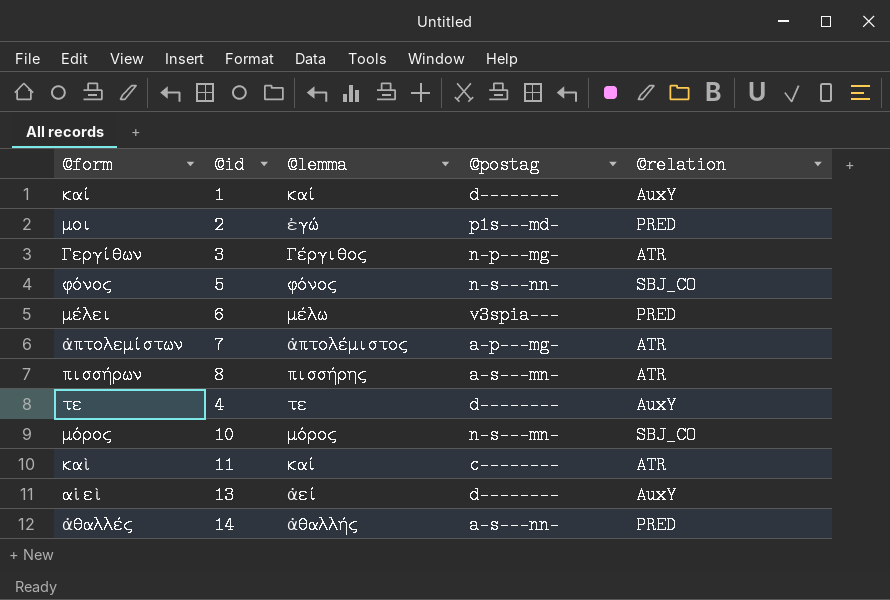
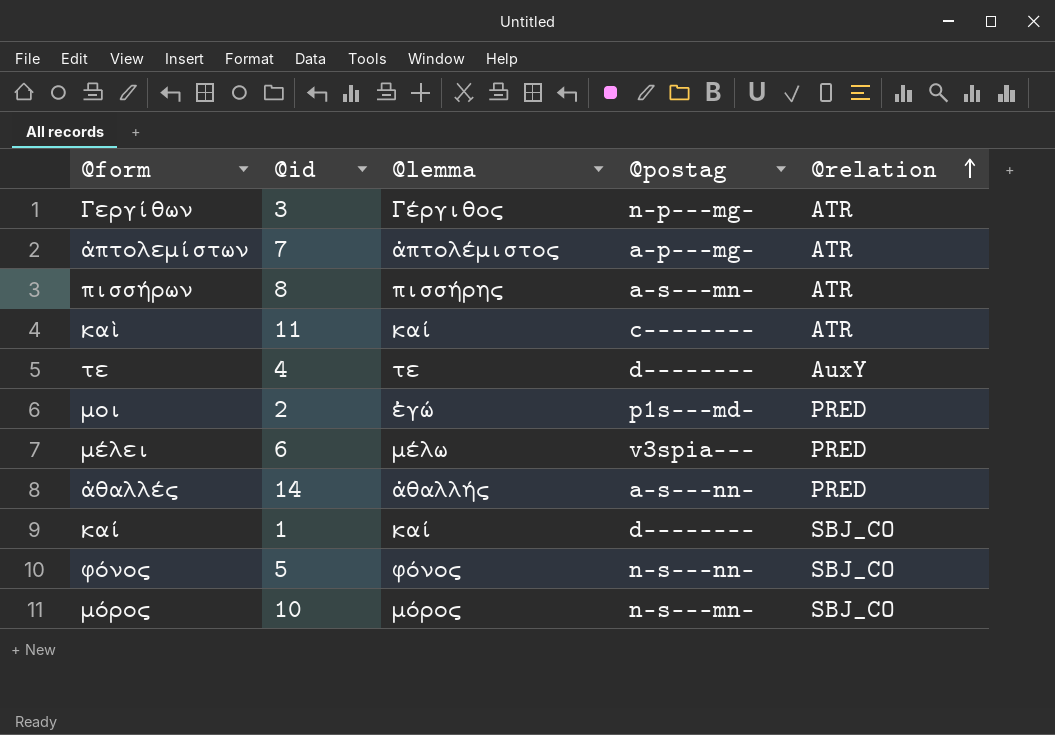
row order: none -> @relation ascending
row αἰεὶ: 13 | ἀεί | d-------- | AuxY -> none
καί | @relation: AuxY -> SBJ_CO

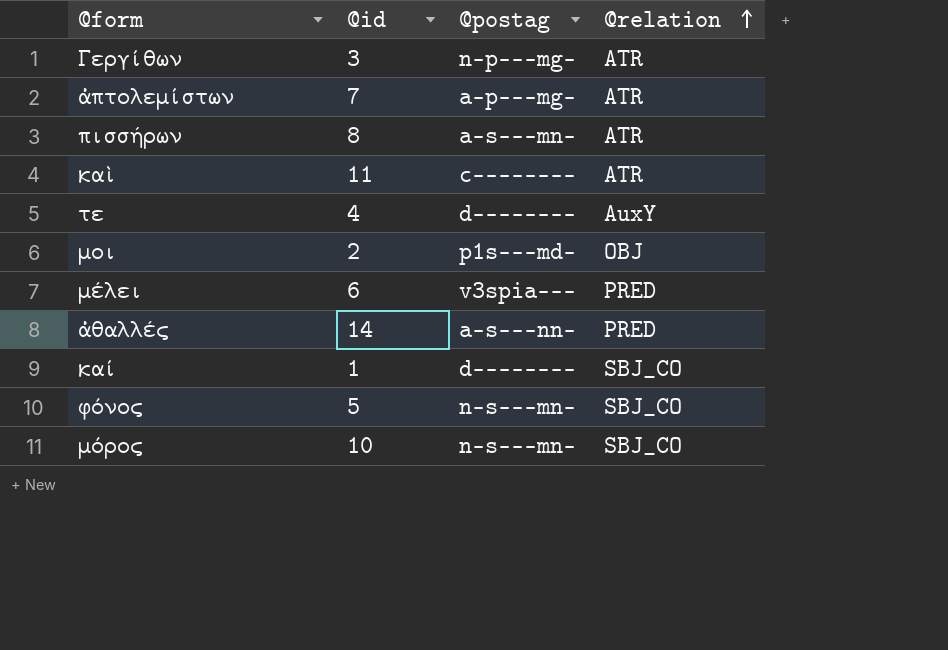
column @lemma | position: 3 -> none
μοι | @relation: PRED -> OBJ
φόνος | @postag: n-s---nn- -> n-s---mn-

